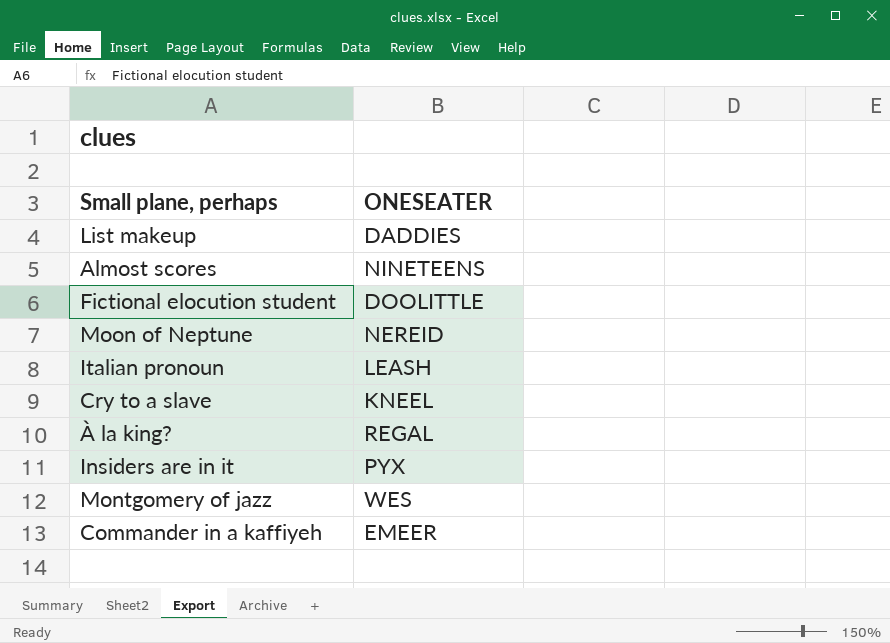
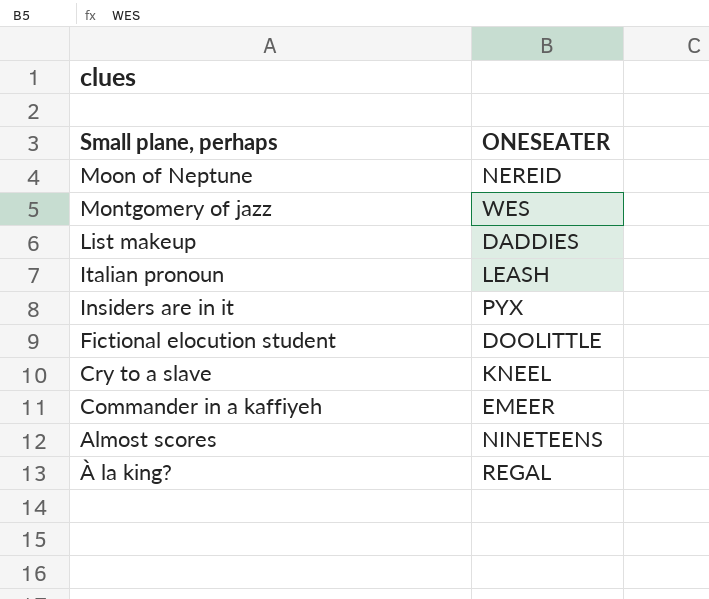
row order: none -> Small plane, perhaps descending

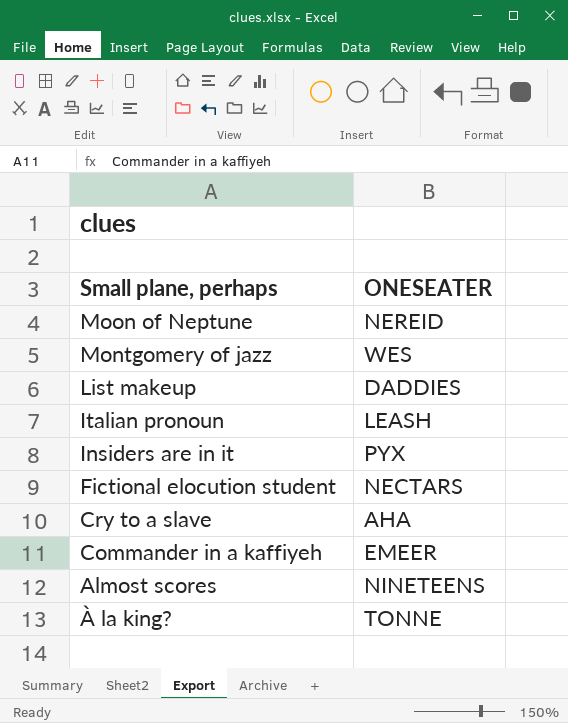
Fictional elocution student | ONESEATER: DOOLITTLE -> NECTARS
Cry to a slave | ONESEATER: KNEEL -> AHA
À la king? | ONESEATER: REGAL -> TONNE

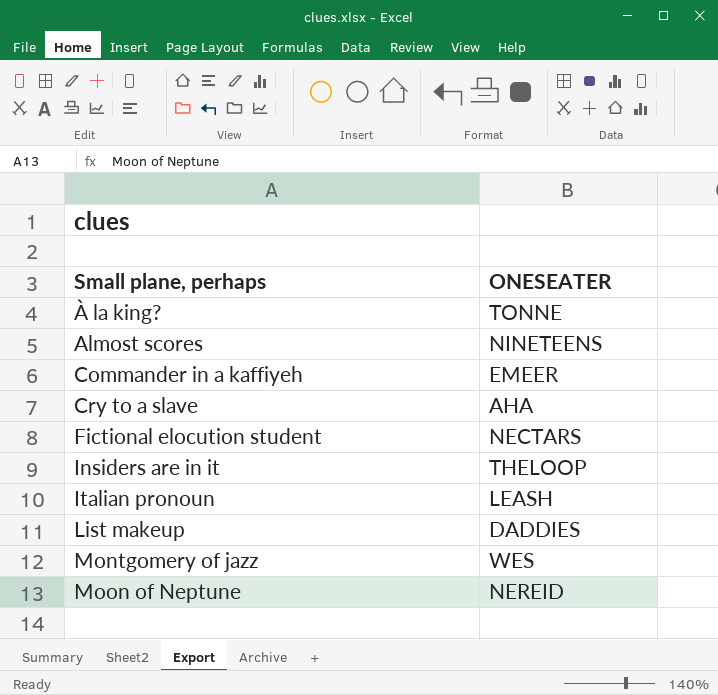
row order: Small plane, perhaps descending -> Small plane, perhaps ascending
Insiders are in it | ONESEATER: PYX -> THELOOP

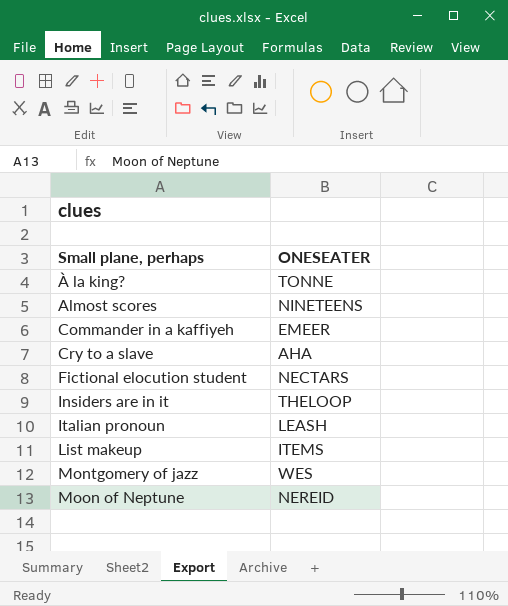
List makeup | ONESEATER: DADDIES -> ITEMS

